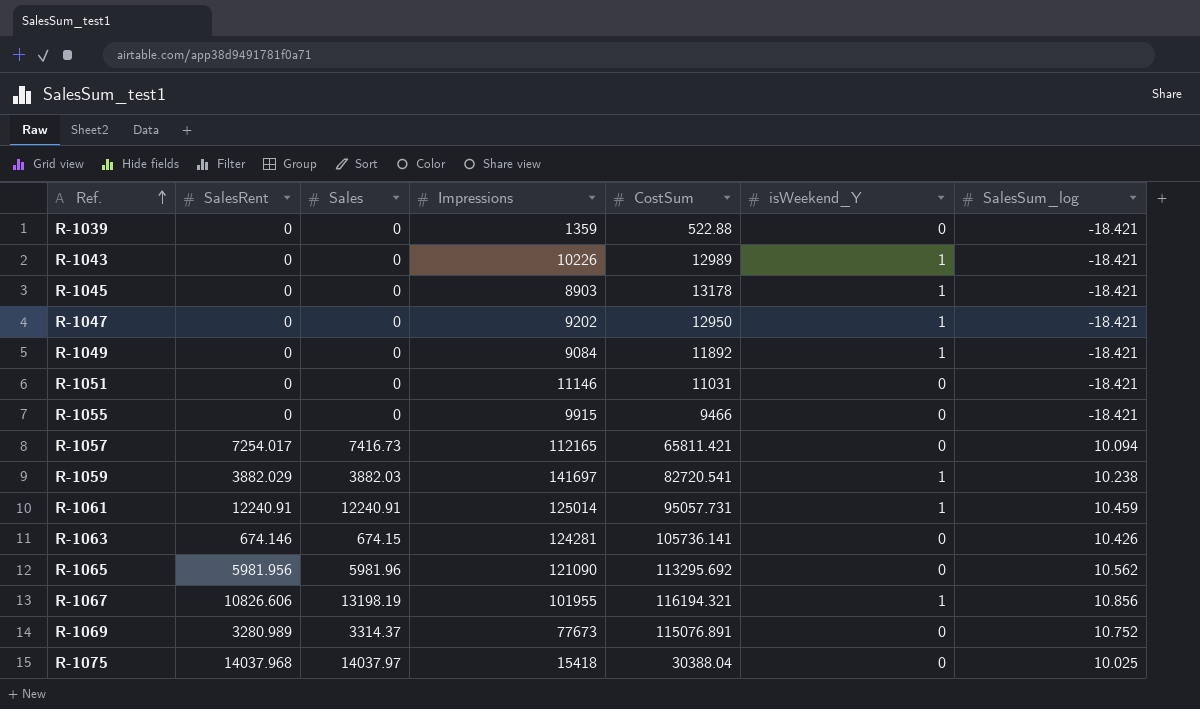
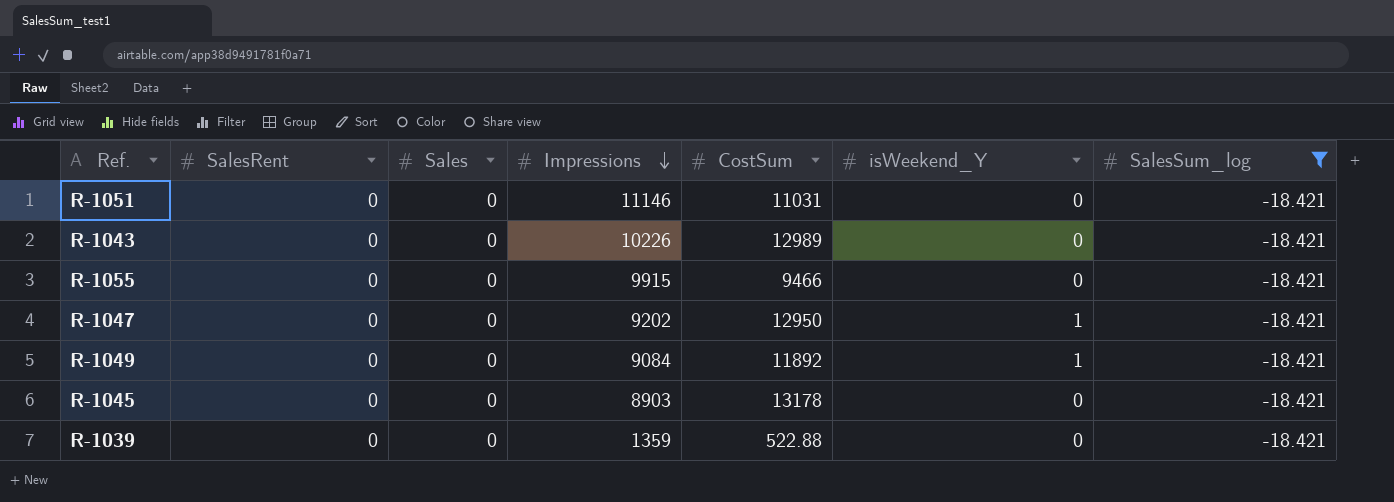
filter: none -> SalesSum_log = -18.421
row order: Ref. ascending -> Impressions descending
R-1043 | isWeekend_Y: 1 -> 0
R-1045 | isWeekend_Y: 1 -> 0

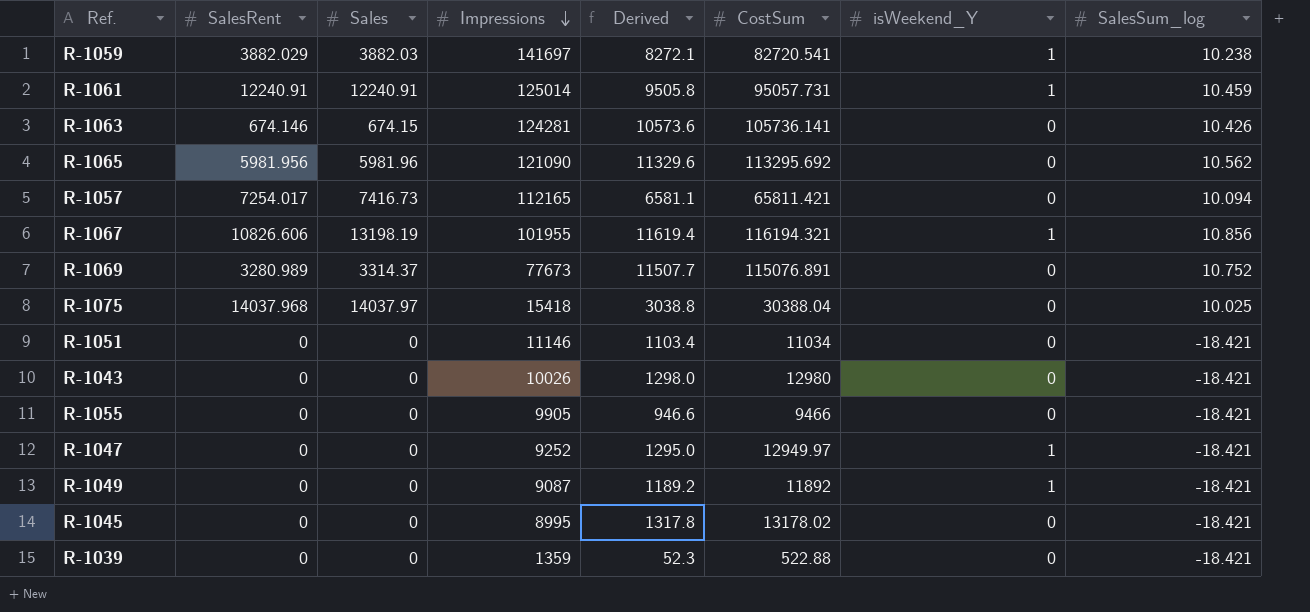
filter: SalesSum_log = -18.421 -> none
column Derived | formula: none -> [CostSum] * 0.1
R-1051 | CostSum: 11031 -> 11034
R-1043 | Impressions: 10226 -> 10026
R-1043 | CostSum: 12989 -> 12980
R-1055 | Impressions: 9915 -> 9905
R-1047 | Impressions: 9202 -> 9252
R-1047 | CostSum: 12950 -> 12949.97
R-1049 | Impressions: 9084 -> 9087
R-1045 | Impressions: 8903 -> 8995
R-1045 | CostSum: 13178 -> 13178.02

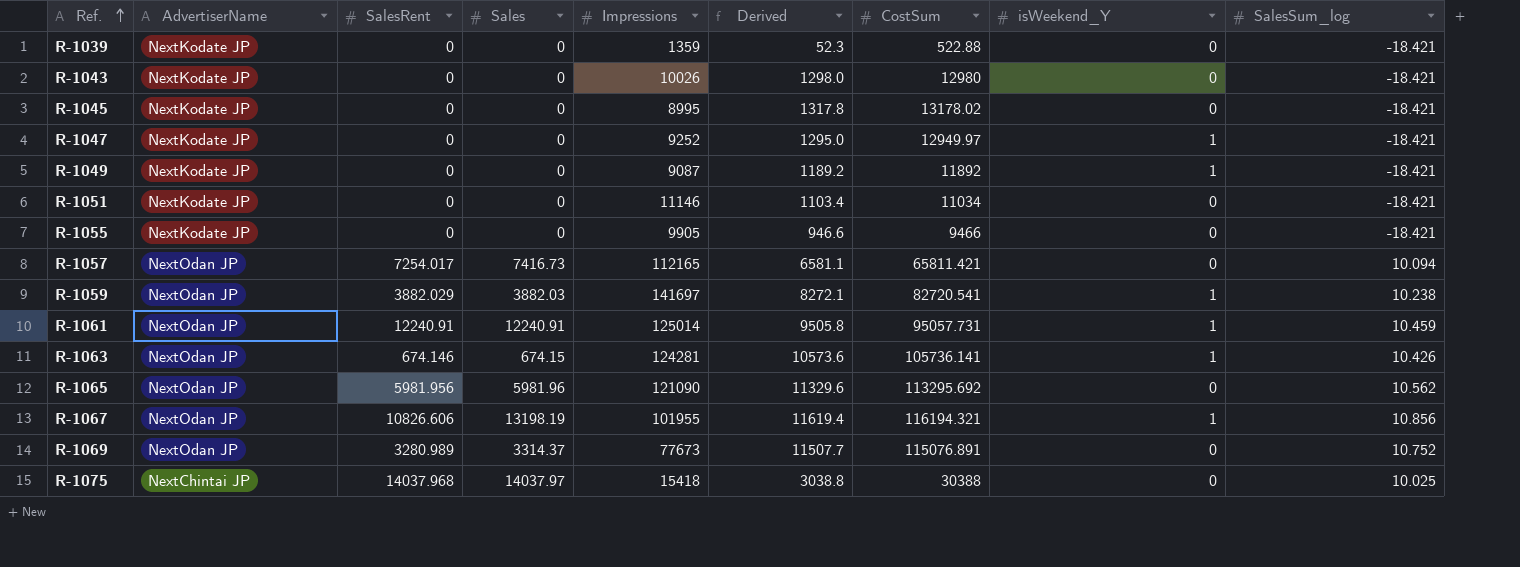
row order: Impressions descending -> Ref. ascending
column AdvertiserName | position: none -> 2
R-1063 | isWeekend_Y: 0 -> 1
R-1075 | CostSum: 30388.04 -> 30388

